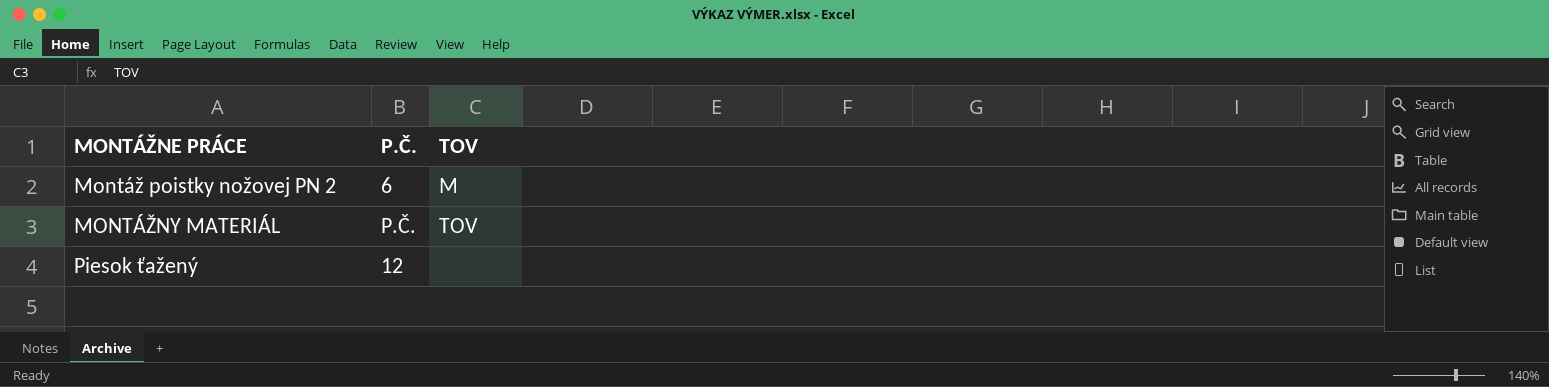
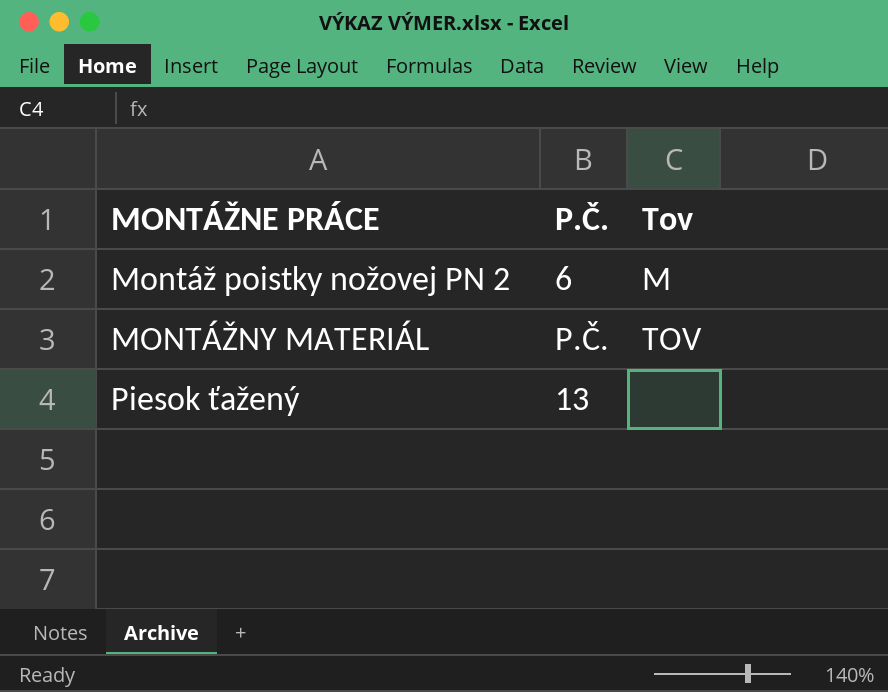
column name: TOV -> Tov
Piesok ťažený | P.Č.: 12 -> 13

